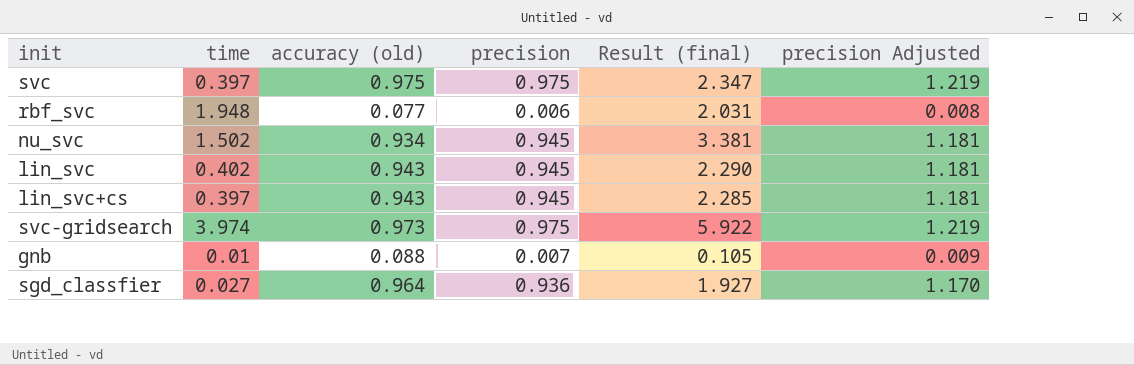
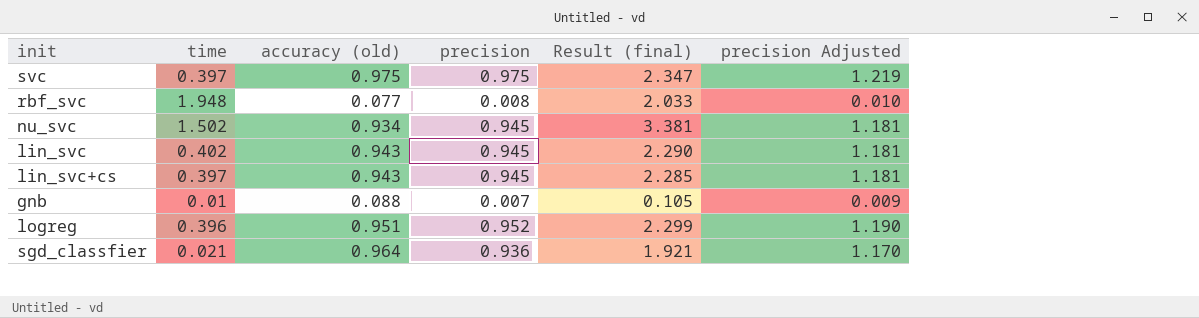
row svc-gridsearch: 3.974 | 0.973 | 0.975 | 5.922 | 1.219 -> none
rbf_svc | precision: 0.006 -> 0.008
rbf_svc | Result (final): 2.031 -> 2.033
rbf_svc | precision Adjusted: 0.008 -> 0.010
row logreg: none -> 0.396 | 0.951 | 0.952 | 2.299 | 1.190
sgd_classfier | time: 0.027 -> 0.021
sgd_classfier | Result (final): 1.927 -> 1.921

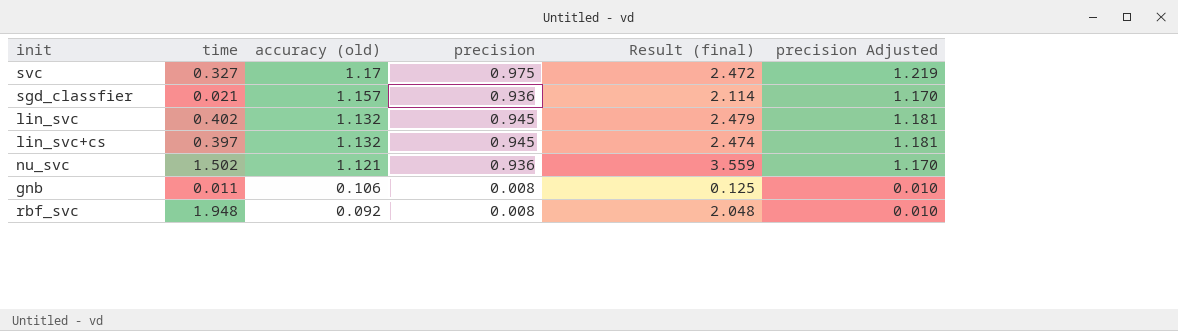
row order: none -> accuracy (old) descending
row logreg: 0.396 | 0.951 | 0.952 | 2.299 | 1.190 -> none
svc | time: 0.397 -> 0.327
svc | accuracy (old): 0.975 -> 1.17
svc | Result (final): 2.347 -> 2.472
sgd_classfier | accuracy (old): 0.964 -> 1.157
sgd_classfier | Result (final): 1.921 -> 2.114
lin_svc | accuracy (old): 0.943 -> 1.132
lin_svc | Result (final): 2.290 -> 2.479
lin_svc+cs | accuracy (old): 0.943 -> 1.132
lin_svc+cs | Result (final): 2.285 -> 2.474
nu_svc | accuracy (old): 0.934 -> 1.121
nu_svc | precision: 0.945 -> 0.936
nu_svc | Result (final): 3.381 -> 3.559
nu_svc | precision Adjusted: 1.181 -> 1.170
gnb | time: 0.01 -> 0.011
gnb | accuracy (old): 0.088 -> 0.106
gnb | precision: 0.007 -> 0.008
gnb | Result (final): 0.105 -> 0.125
gnb | precision Adjusted: 0.009 -> 0.010
rbf_svc | accuracy (old): 0.077 -> 0.092
rbf_svc | Result (final): 2.033 -> 2.048

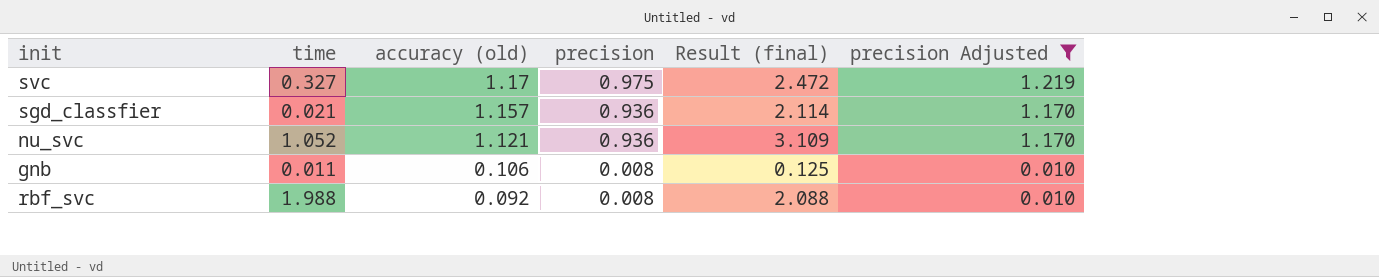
filter: none -> precision Adjusted != 1.181
nu_svc | time: 1.502 -> 1.052
nu_svc | Result (final): 3.559 -> 3.109
rbf_svc | time: 1.948 -> 1.988
rbf_svc | Result (final): 2.048 -> 2.088

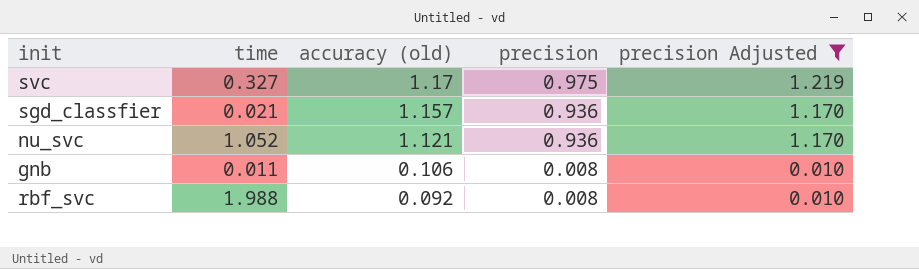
column Result (final) | formula: [time] + [accuracy (old)] + [precision] -> none

